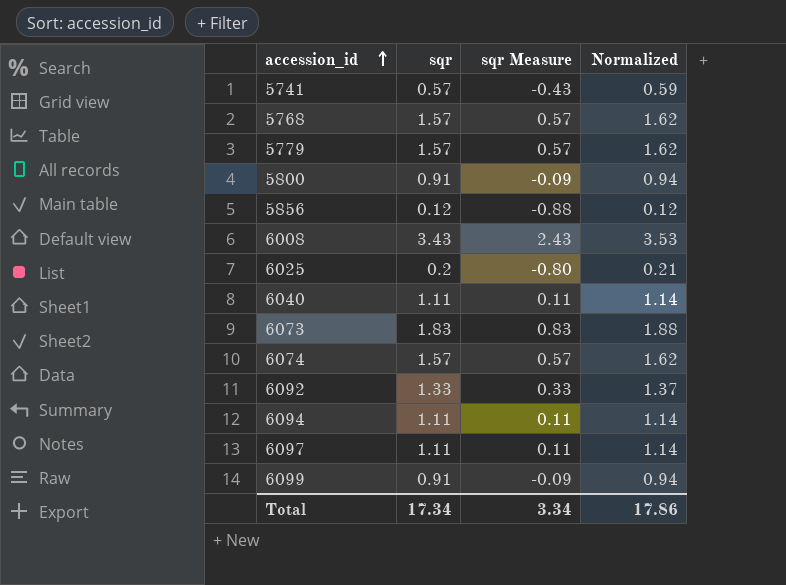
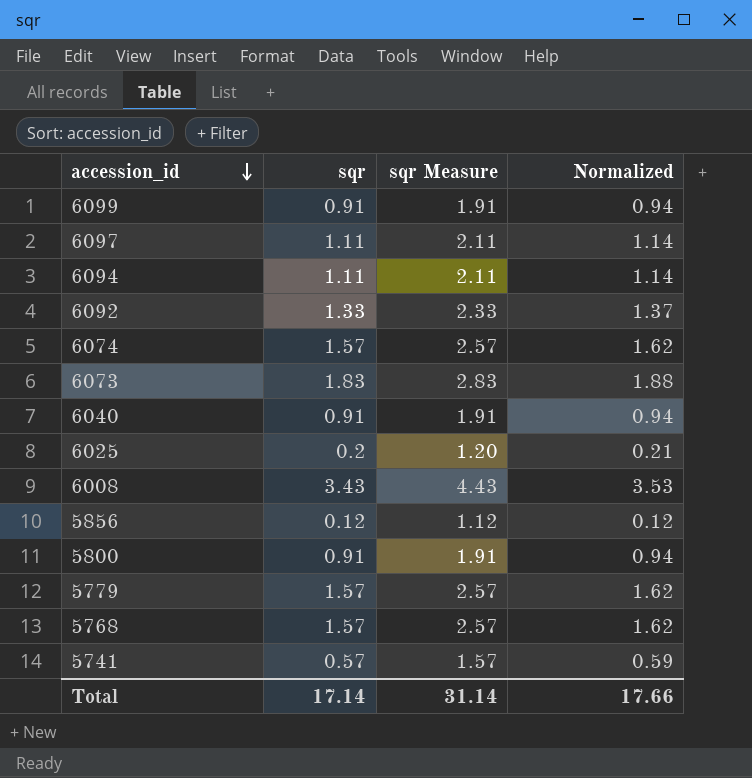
row order: accession_id ascending -> accession_id descending
column sqr Measure | formula: [sqr] - 1 -> [sqr] + 1
6040 | sqr: 1.11 -> 0.91
6040 | Normalized: 1.14 -> 0.94
Total | sqr: 17.34 -> 17.14
Total | sqr Measure: 3.34 -> 31.14
Total | Normalized: 17.86 -> 17.66

